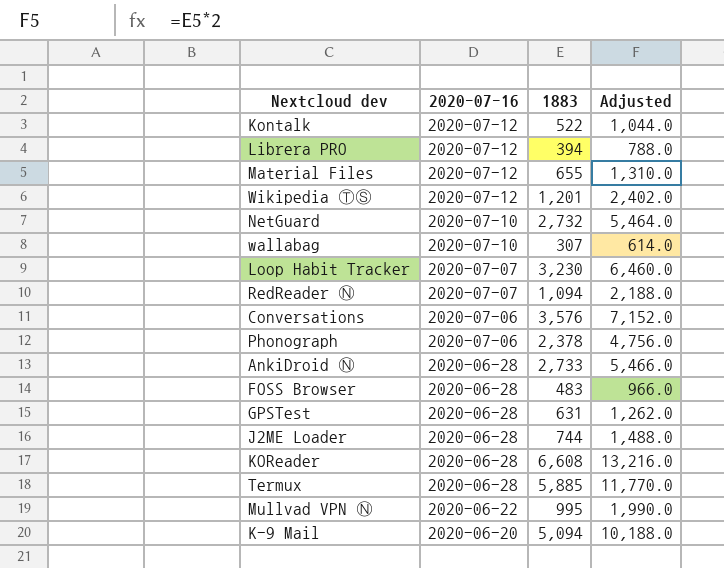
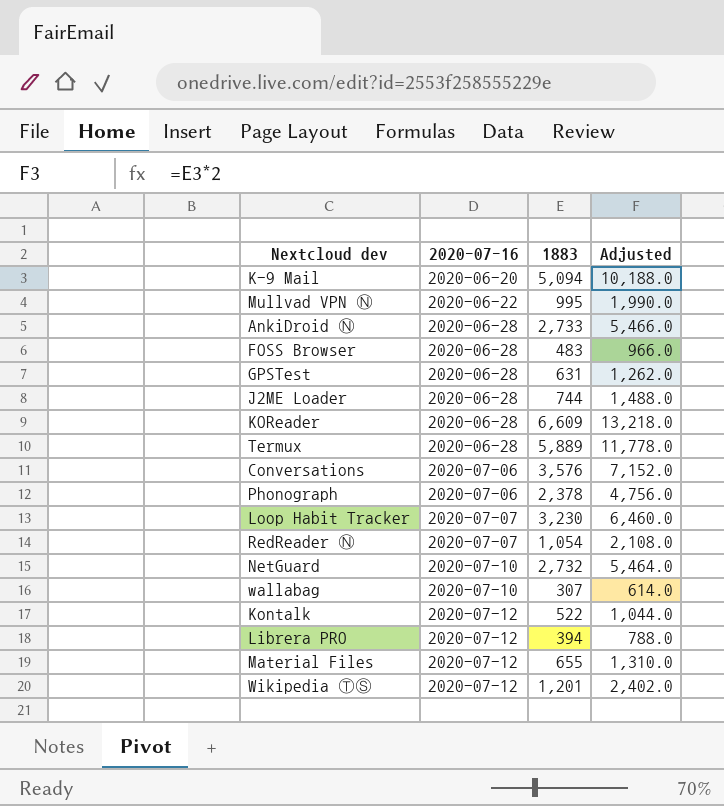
row order: 2020-07-16 descending -> 2020-07-16 ascending
KOReader | 1883: 6,608 -> 6,609
KOReader | Adjusted: 13,216.0 -> 13,218.0
Termux | 1883: 5,885 -> 5,889
Termux | Adjusted: 11,770.0 -> 11,778.0
RedReader Ⓝ | 1883: 1,094 -> 1,054
RedReader Ⓝ | Adjusted: 2,188.0 -> 2,108.0

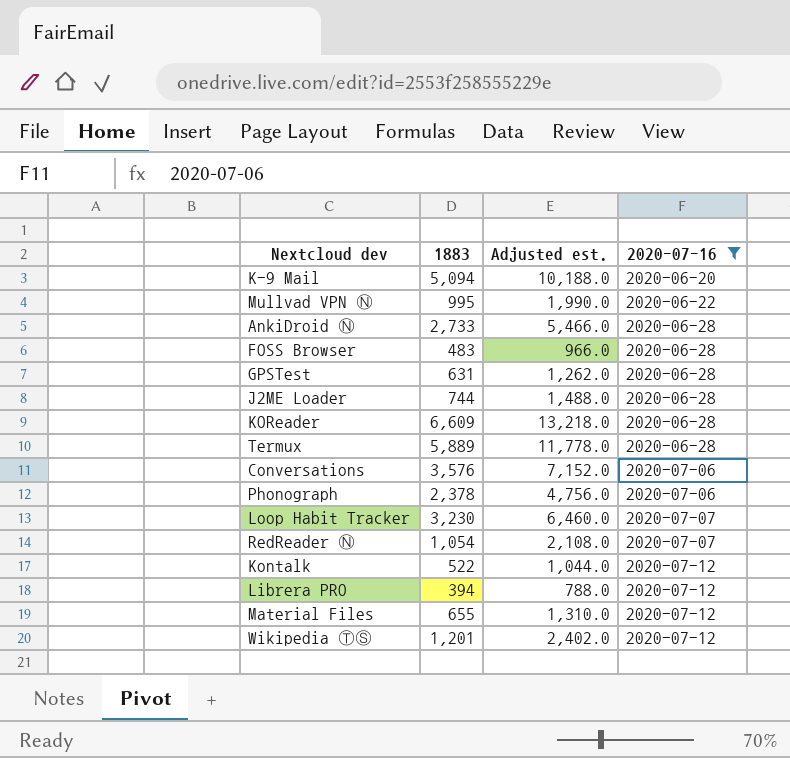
filter: none -> 2020-07-16 != 2020-07-10
column name: Adjusted -> Adjusted est.
column 2020-07-16 | position: 2 -> 4

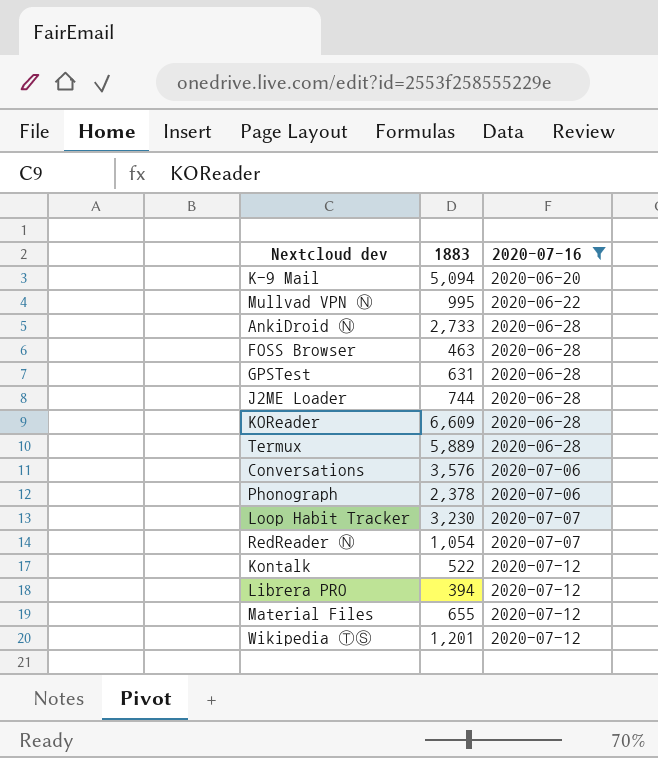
column Adjusted est. | formula: [1883] * 2 -> none
FOSS Browser | 1883: 483 -> 463

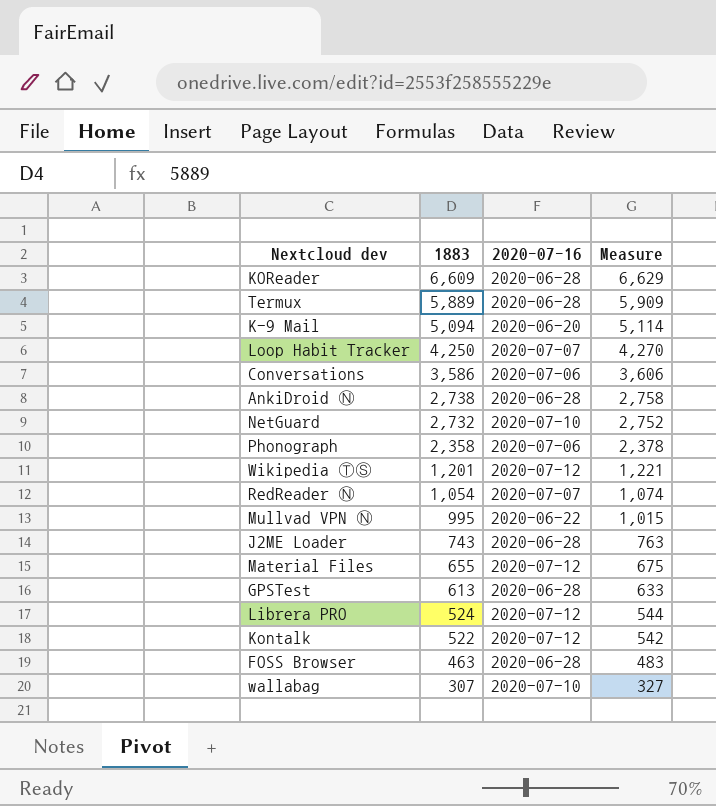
filter: 2020-07-16 != 2020-07-10 -> none
row order: 2020-07-16 ascending -> 1883 descending
column Measure | formula: none -> [1883] + 20
Loop Habit Tracker | 1883: 3,230 -> 4,250
Conversations | 1883: 3,576 -> 3,586
AnkiDroid Ⓝ | 1883: 2,733 -> 2,738
Phonograph | 1883: 2,378 -> 2,358
J2ME Loader | 1883: 744 -> 743
GPSTest | 1883: 631 -> 613
Librera PRO | 1883: 394 -> 524

